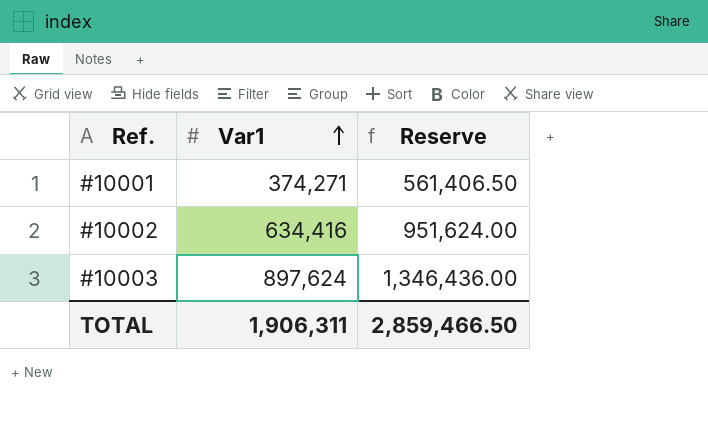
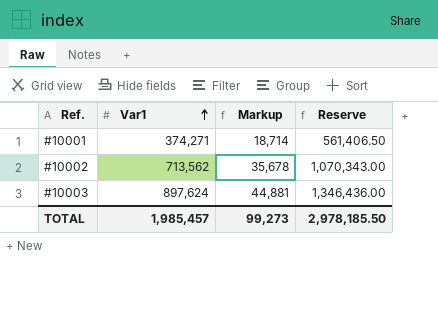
column Markup | formula: none -> [Var1] * 0.05
#10002 | Var1: 634,416 -> 713,562
#10002 | Reserve: 951,624.00 -> 1,070,343.00
TOTAL | Var1: 1,906,311 -> 1,985,457
TOTAL | Reserve: 2,859,466.50 -> 2,978,185.50

